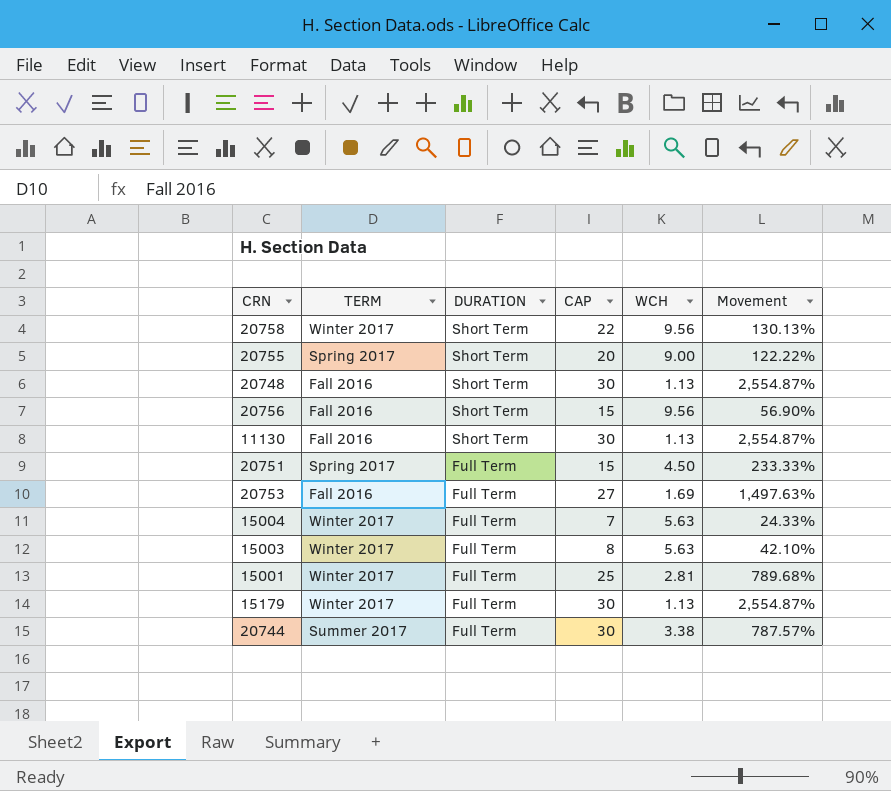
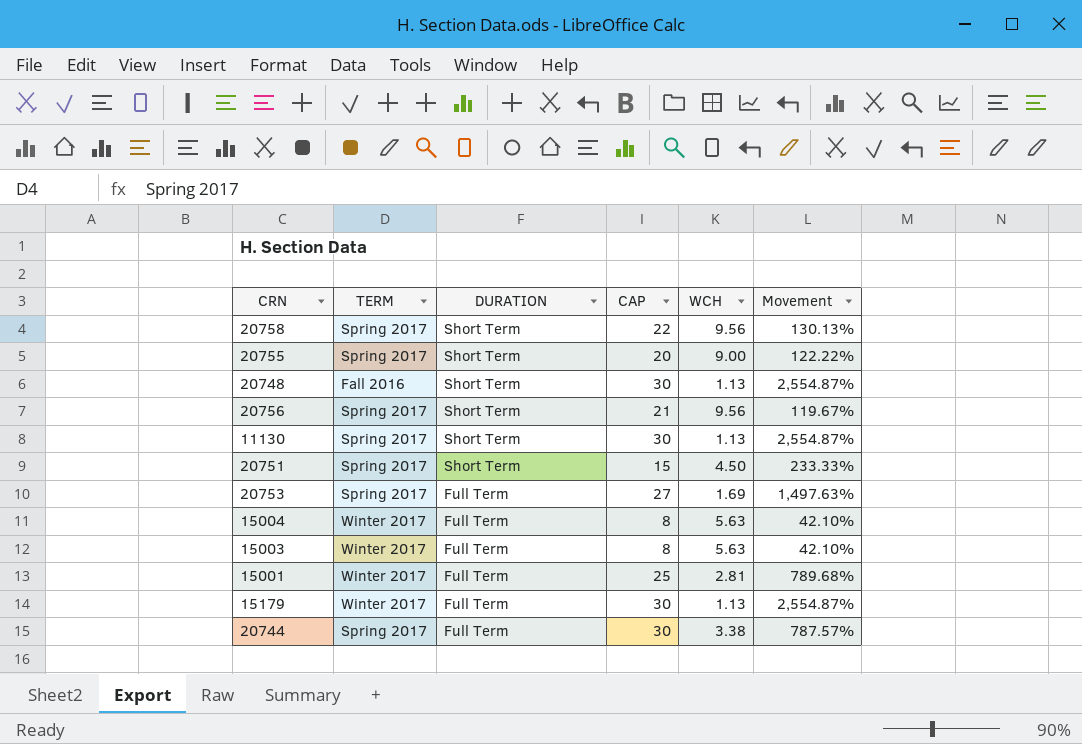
20758 | TERM: Winter 2017 -> Spring 2017
20756 | TERM: Fall 2016 -> Spring 2017
20756 | CAP: 15 -> 21
20756 | Movement: 56.90% -> 119.67%
11130 | TERM: Fall 2016 -> Spring 2017
20751 | DURATION: Full Term -> Short Term
20753 | TERM: Fall 2016 -> Spring 2017
15004 | CAP: 7 -> 8
15004 | Movement: 24.33% -> 42.10%
20744 | TERM: Summer 2017 -> Spring 2017

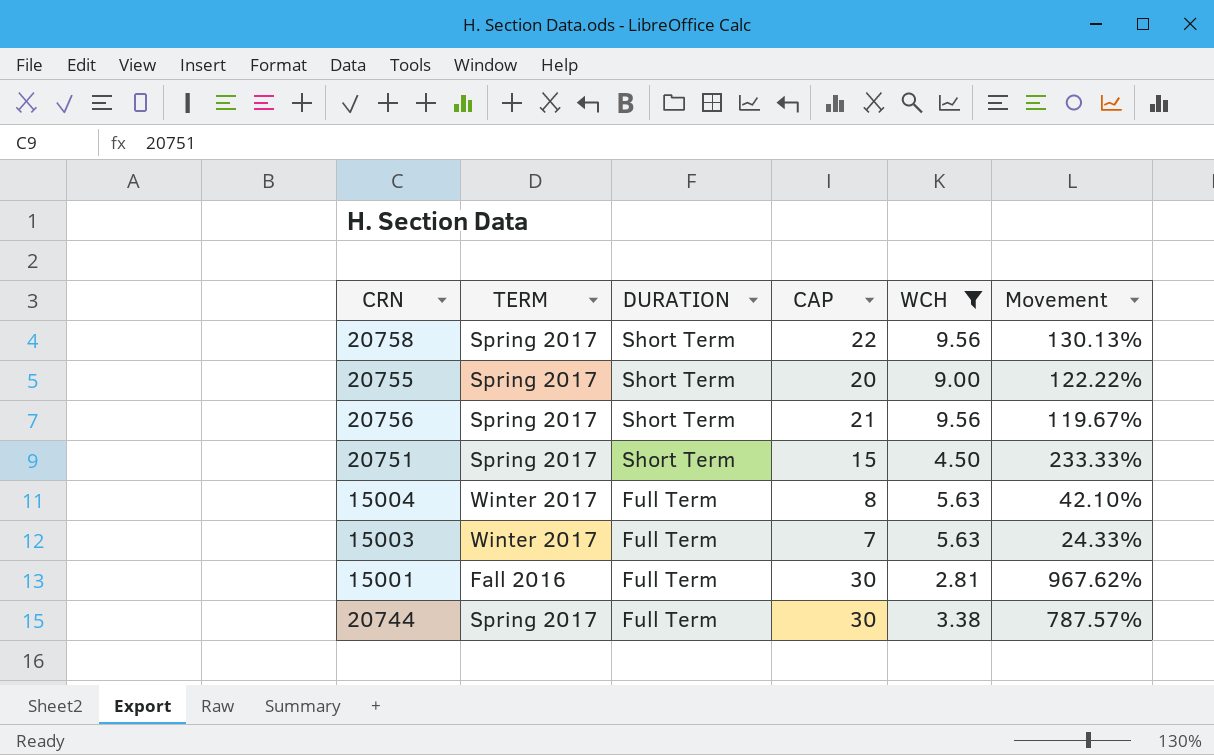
filter: none -> WCH >= 2.81
15003 | CAP: 8 -> 7
15003 | Movement: 42.10% -> 24.33%
15001 | TERM: Winter 2017 -> Fall 2016
15001 | CAP: 25 -> 30
15001 | Movement: 789.68% -> 967.62%

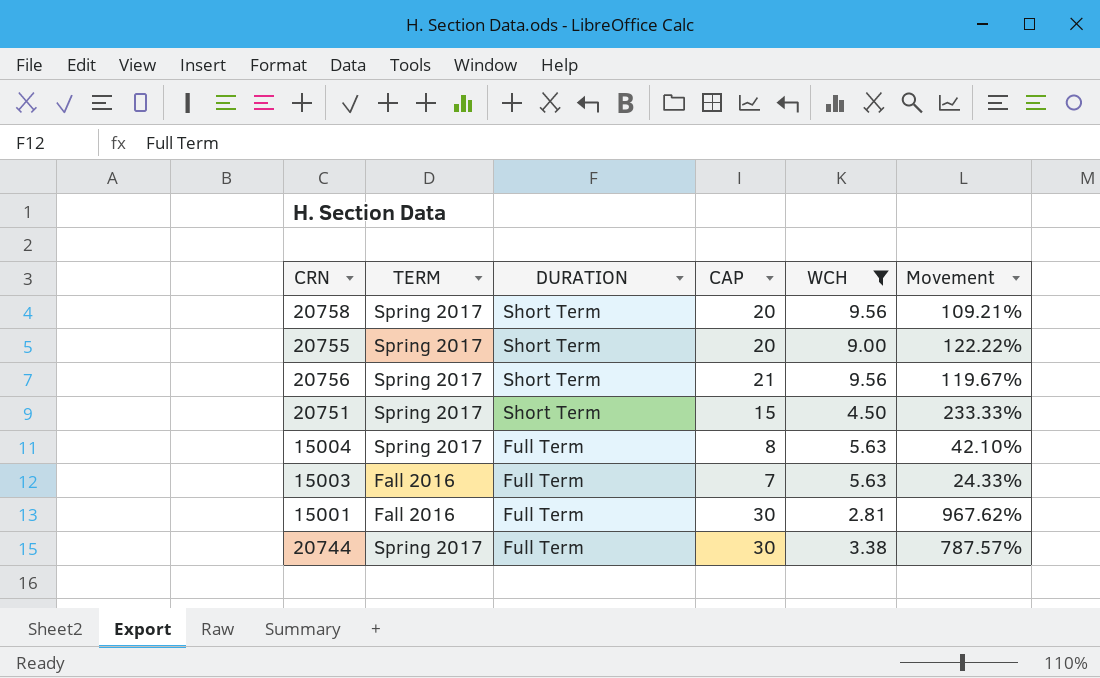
20758 | CAP: 22 -> 20
20758 | Movement: 130.13% -> 109.21%
15004 | TERM: Winter 2017 -> Spring 2017
15003 | TERM: Winter 2017 -> Fall 2016

